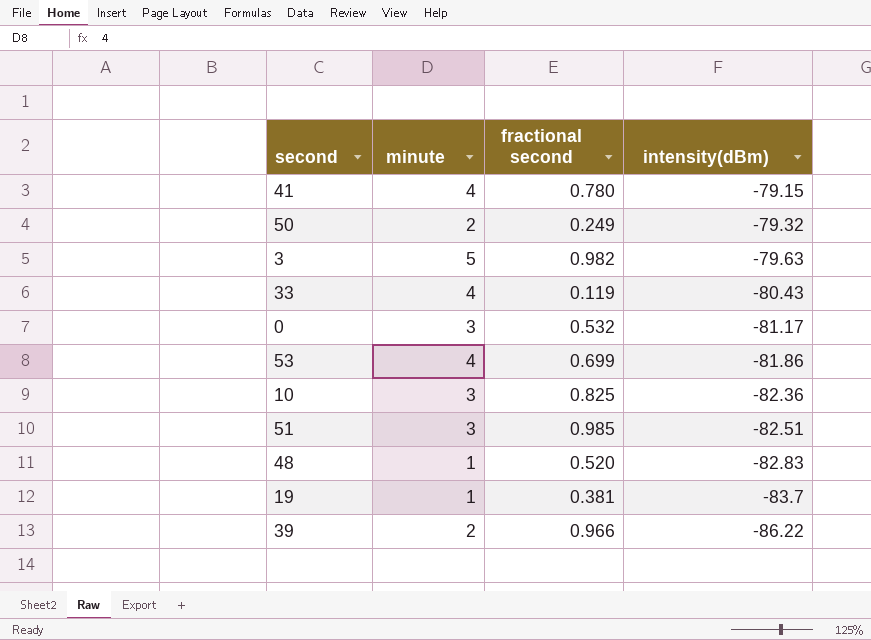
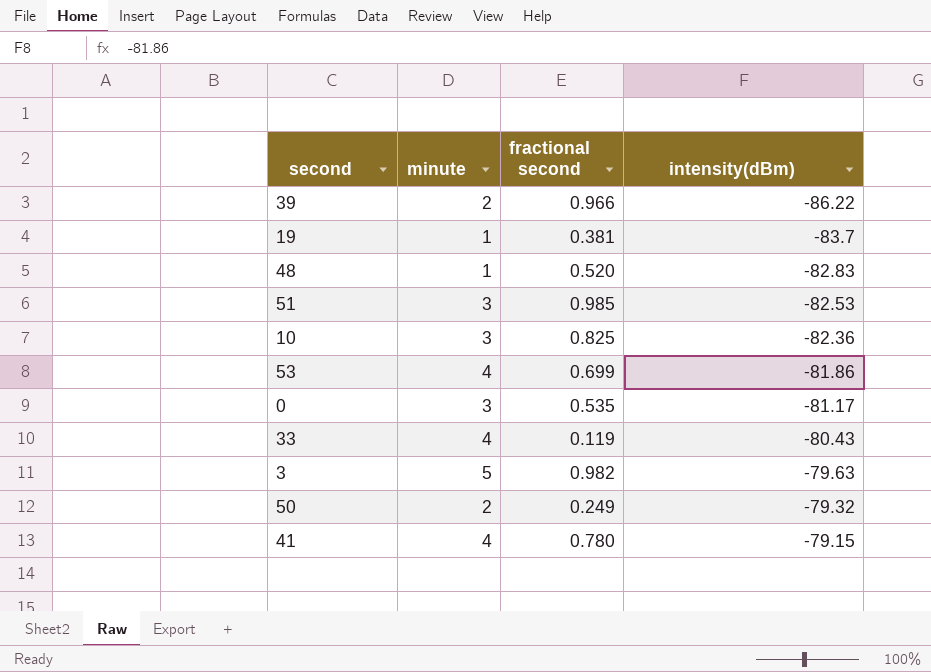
row order: intensity(dBm) descending -> intensity(dBm) ascending
51 | intensity(dBm): -82.51 -> -82.53
0 | fractional second: 0.532 -> 0.535

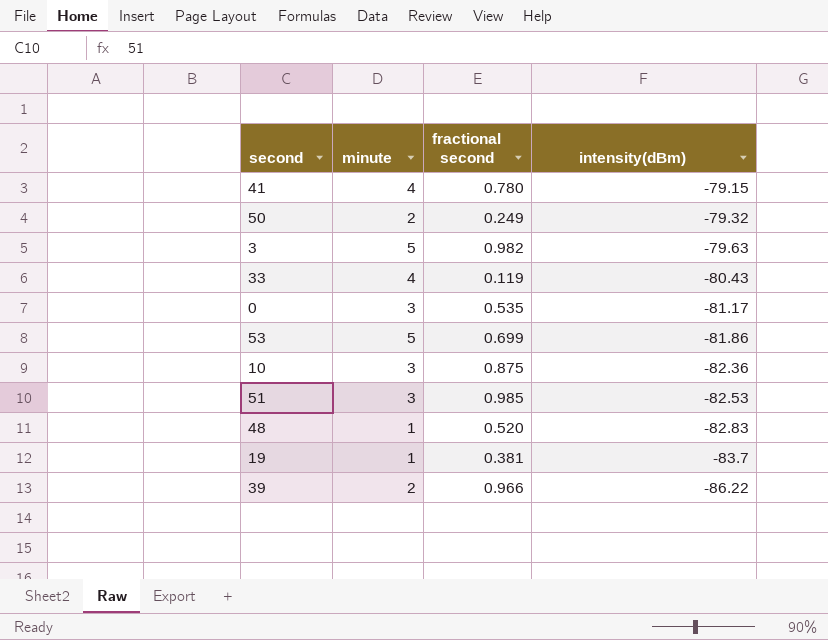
row order: intensity(dBm) ascending -> intensity(dBm) descending
53 | minute: 4 -> 5
10 | fractional second: 0.825 -> 0.875

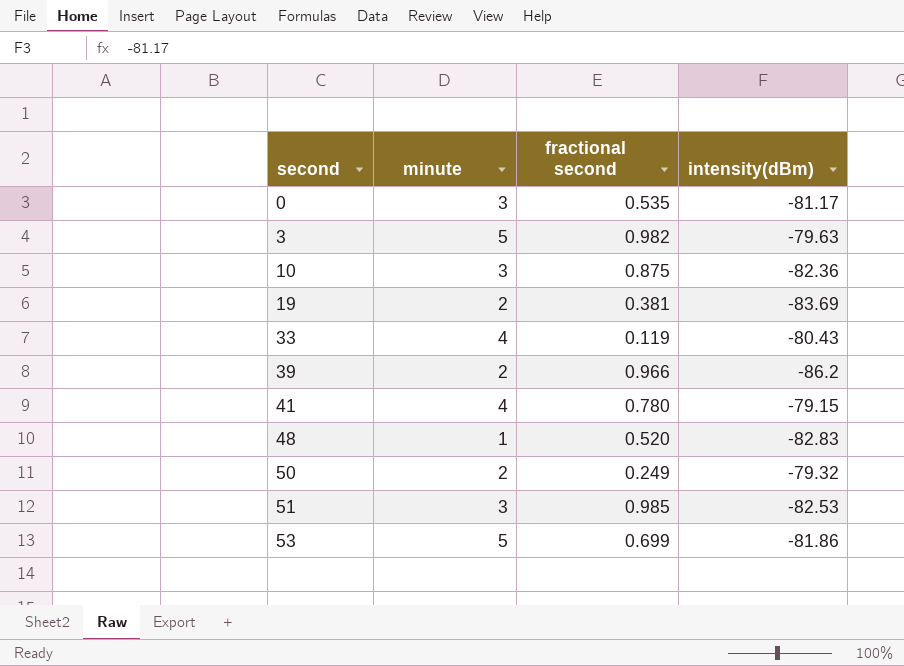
row order: intensity(dBm) descending -> second ascending
19 | minute: 1 -> 2
19 | intensity(dBm): -83.7 -> -83.69
39 | intensity(dBm): -86.22 -> -86.2

